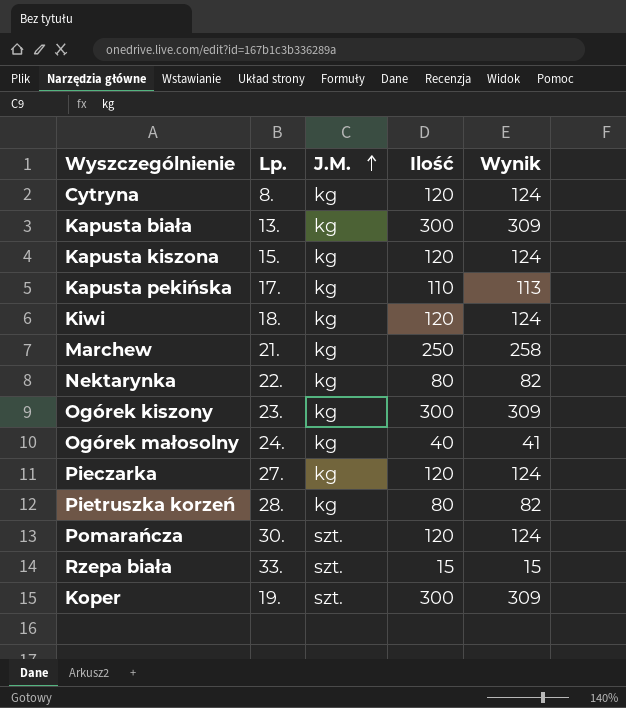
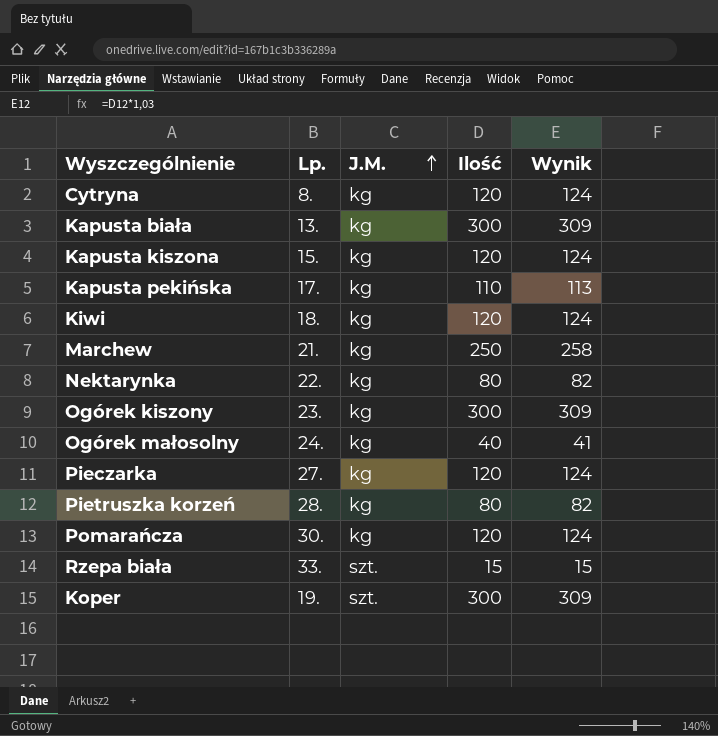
Pomarańcza | J.M.: szt. -> kg

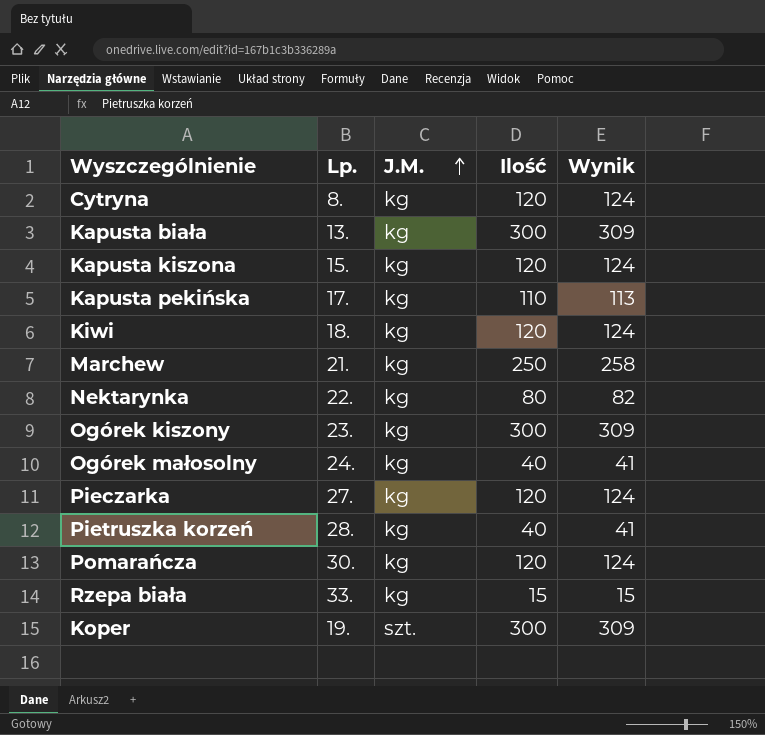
Pietruszka korzeń | Ilość: 80 -> 40
Pietruszka korzeń | Wynik: 82 -> 41
Rzepa biała | J.M.: szt. -> kg

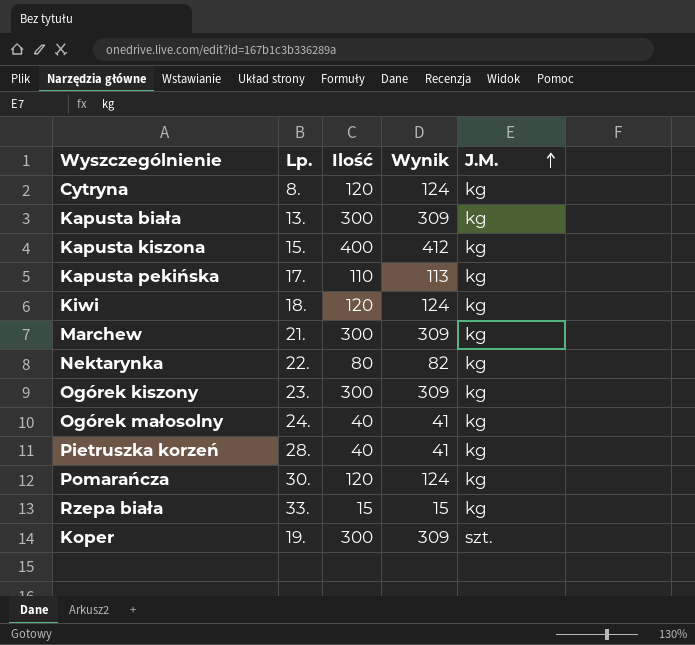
column J.M. | position: 3 -> 5
row Pieczarka: 27. | kg | 120 | 124 -> none
Kapusta kiszona | Ilość: 120 -> 400
Kapusta kiszona | Wynik: 124 -> 412
Marchew | Ilość: 250 -> 300
Marchew | Wynik: 258 -> 309

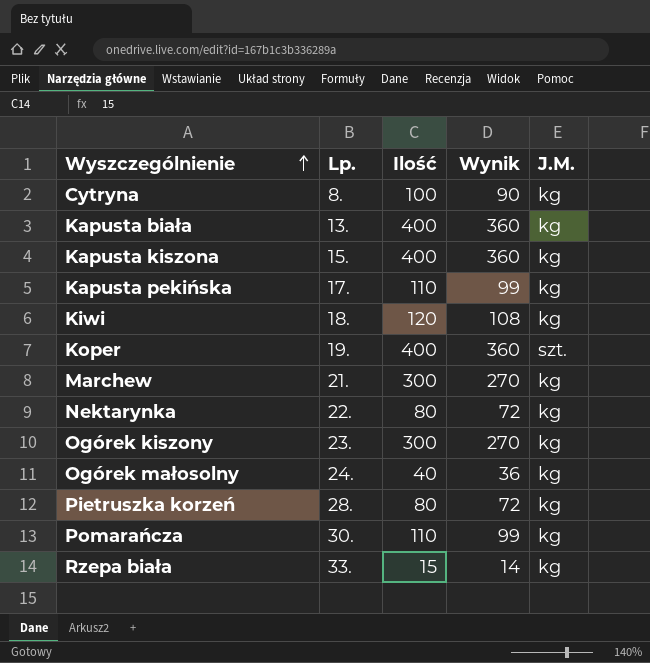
row order: J.M. ascending -> Wyszczególnienie ascending
column Wynik | formula: [Ilość] * 1,03 -> [Ilość] * 0,9
Cytryna | Ilość: 120 -> 100
Kapusta biała | Ilość: 300 -> 400
Koper | Ilość: 300 -> 400
Pietruszka korzeń | Ilość: 40 -> 80
Pomarańcza | Ilość: 120 -> 110

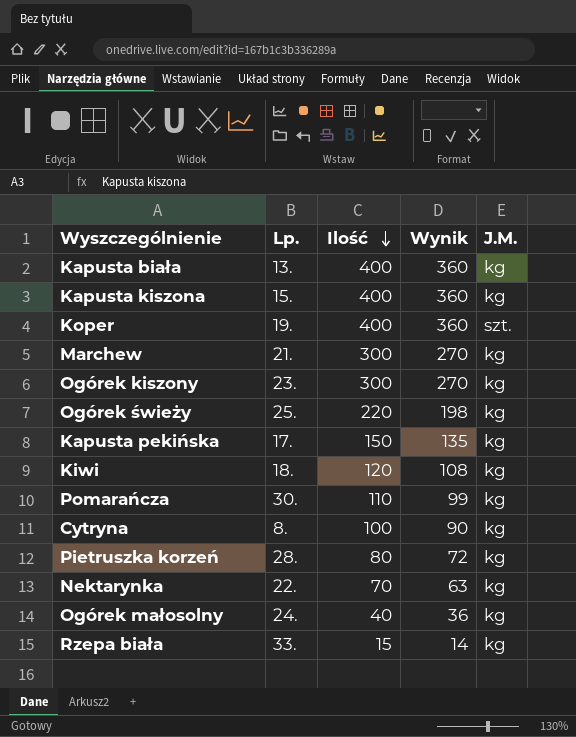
row order: Wyszczególnienie ascending -> Ilość descending
row Ogórek świeży: none -> 25. | 220 | 198 | kg
Kapusta pekińska | Ilość: 110 -> 150
Kapusta pekińska | Wynik: 99 -> 135
Nektarynka | Ilość: 80 -> 70
Nektarynka | Wynik: 72 -> 63

